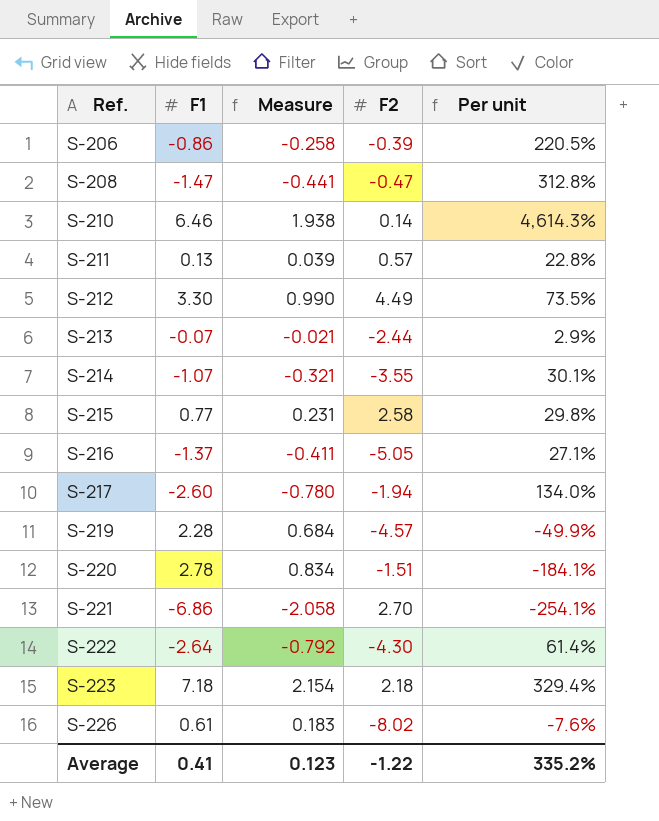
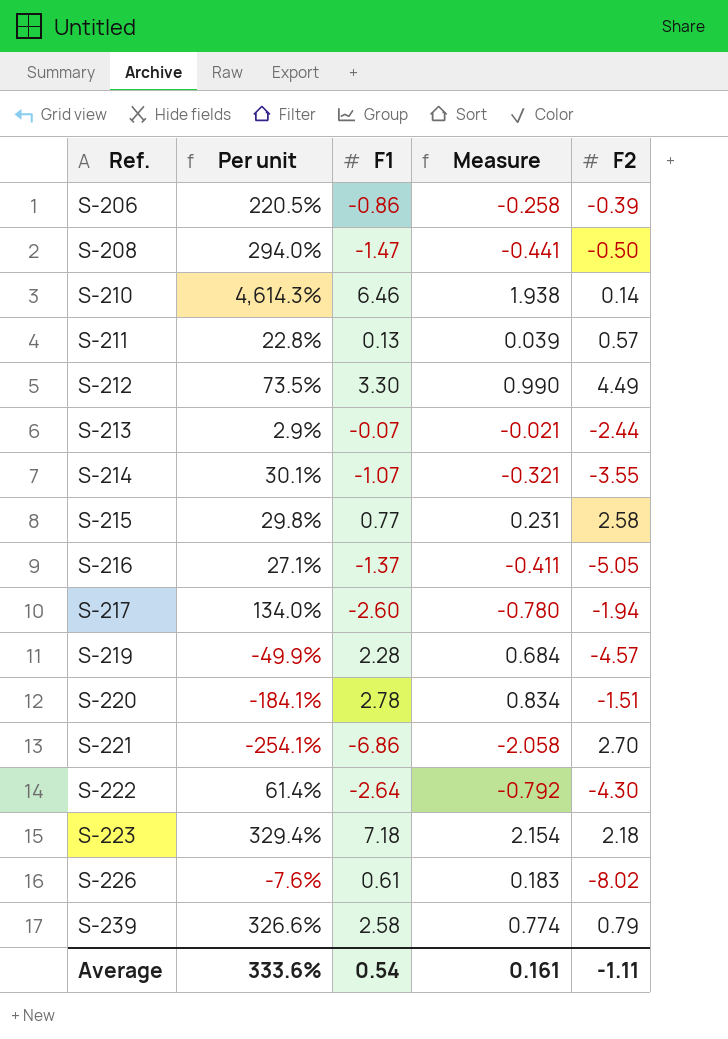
column Per unit | position: 5 -> 2
S-208 | Per unit: 312.8% -> 294.0%
S-208 | F2: -0.47 -> -0.50
row S-239: none -> 326.6% | 2.58 | 0.774 | 0.79
Average | Per unit: 335.2% -> 333.6%
Average | F1: 0.41 -> 0.54
Average | Measure: 0.123 -> 0.161
Average | F2: -1.22 -> -1.11

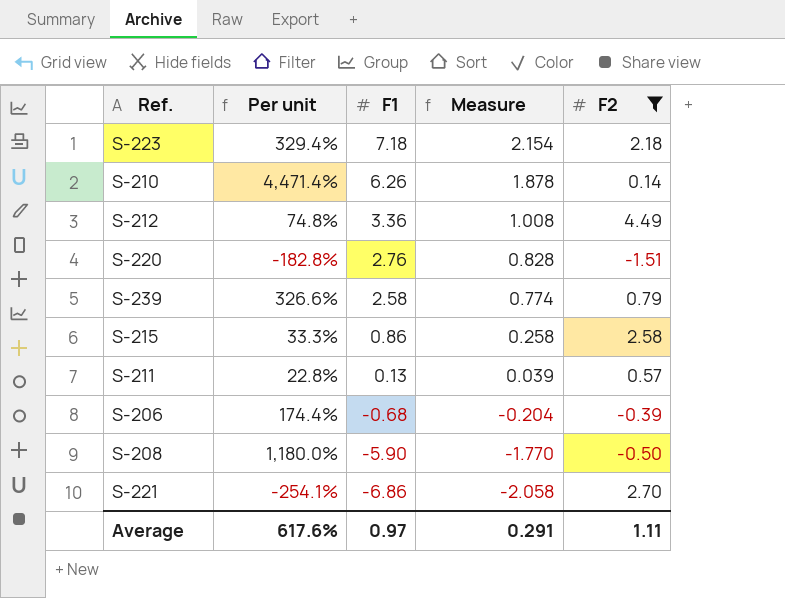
filter: none -> F2 >= -1.51
row order: Ref. ascending -> F1 descending
S-210 | Per unit: 4,614.3% -> 4,471.4%
S-210 | F1: 6.46 -> 6.26
S-210 | Measure: 1.938 -> 1.878
S-212 | Per unit: 73.5% -> 74.8%
S-212 | F1: 3.30 -> 3.36
S-212 | Measure: 0.990 -> 1.008
S-220 | Per unit: -184.1% -> -182.8%
S-220 | F1: 2.78 -> 2.76
S-220 | Measure: 0.834 -> 0.828
S-215 | Per unit: 29.8% -> 33.3%
S-215 | F1: 0.77 -> 0.86
S-215 | Measure: 0.231 -> 0.258
S-206 | Per unit: 220.5% -> 174.4%
S-206 | F1: -0.86 -> -0.68
S-206 | Measure: -0.258 -> -0.204
S-208 | Per unit: 294.0% -> 1,180.0%
S-208 | F1: -1.47 -> -5.90
S-208 | Measure: -0.441 -> -1.770
Average | Per unit: 333.6% -> 617.6%
Average | F1: 0.54 -> 0.97
Average | Measure: 0.161 -> 0.291
Average | F2: -1.11 -> 1.11

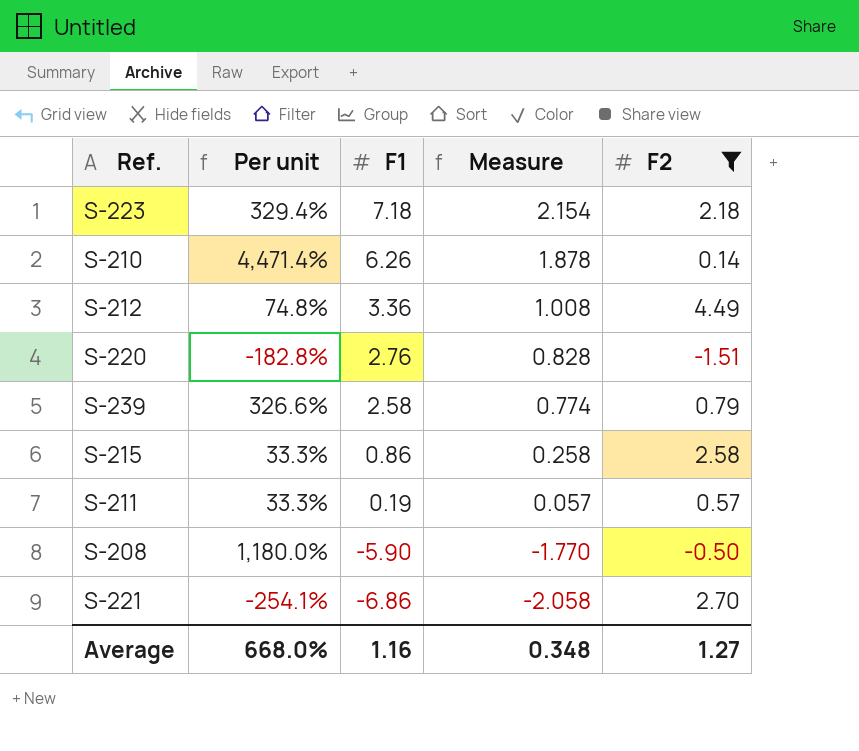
row S-206: 174.4% | -0.68 | -0.204 | -0.39 -> none
S-211 | Per unit: 22.8% -> 33.3%
S-211 | F1: 0.13 -> 0.19
S-211 | Measure: 0.039 -> 0.057
Average | Per unit: 617.6% -> 668.0%
Average | F1: 0.97 -> 1.16
Average | Measure: 0.291 -> 0.348
Average | F2: 1.11 -> 1.27

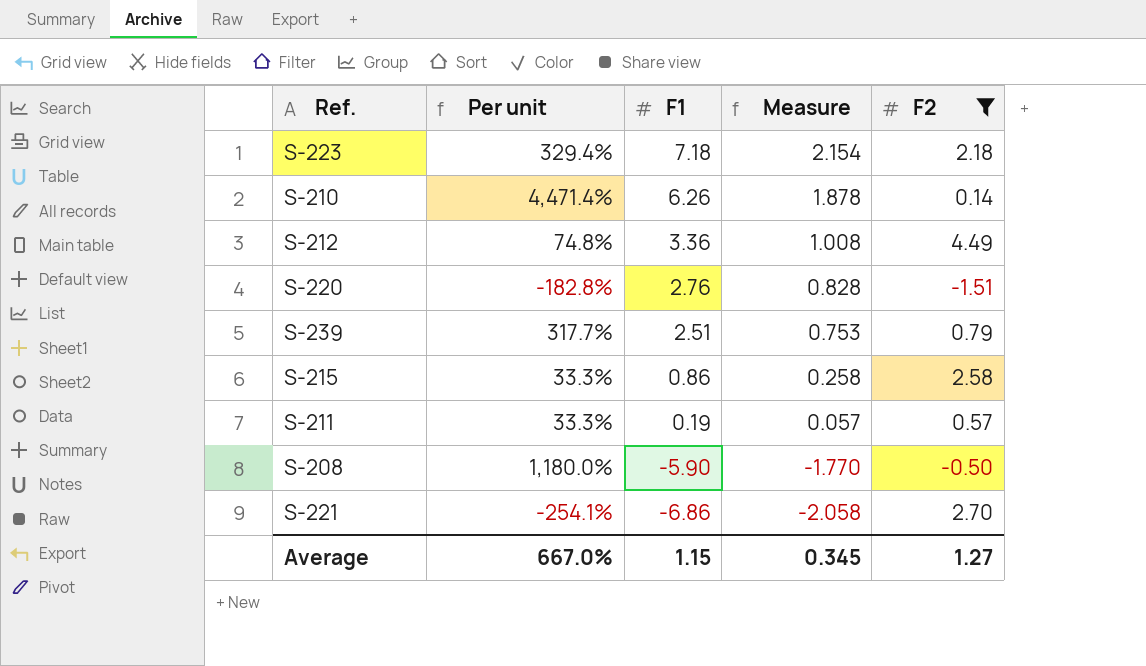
S-239 | Per unit: 326.6% -> 317.7%
S-239 | F1: 2.58 -> 2.51
S-239 | Measure: 0.774 -> 0.753
Average | Per unit: 668.0% -> 667.0%
Average | F1: 1.16 -> 1.15
Average | Measure: 0.348 -> 0.345

